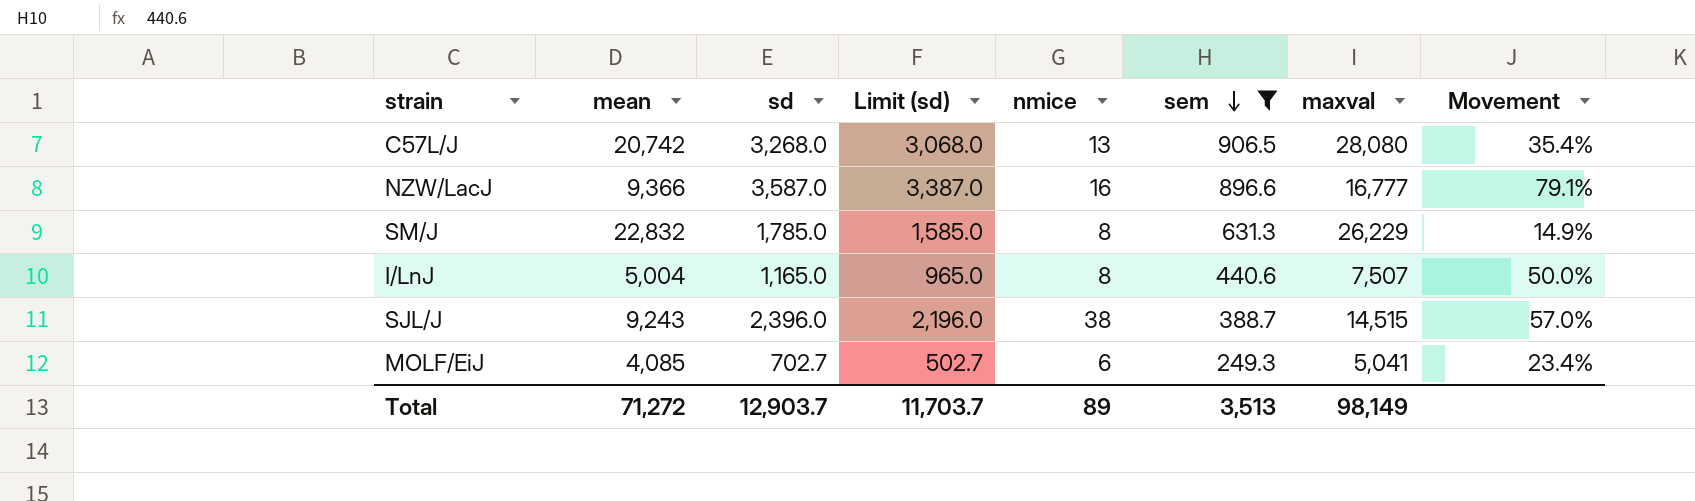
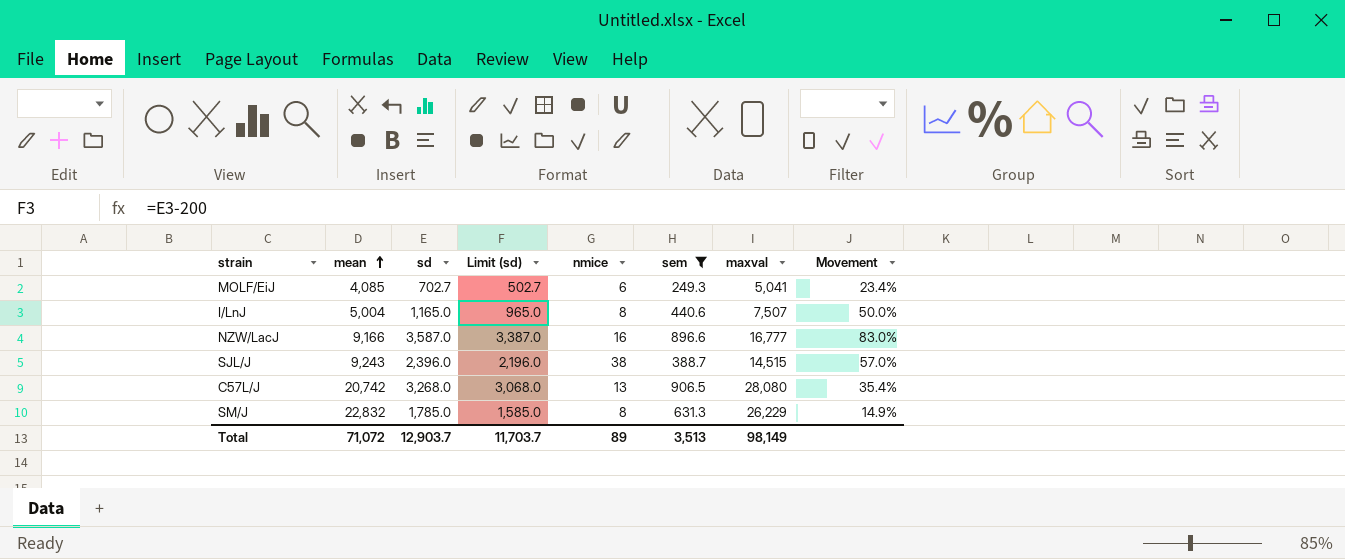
row order: sem descending -> mean ascending
NZW/LacJ | mean: 9,366 -> 9,166
NZW/LacJ | Movement: 79.1% -> 83.0%
Total | mean: 71,272 -> 71,072

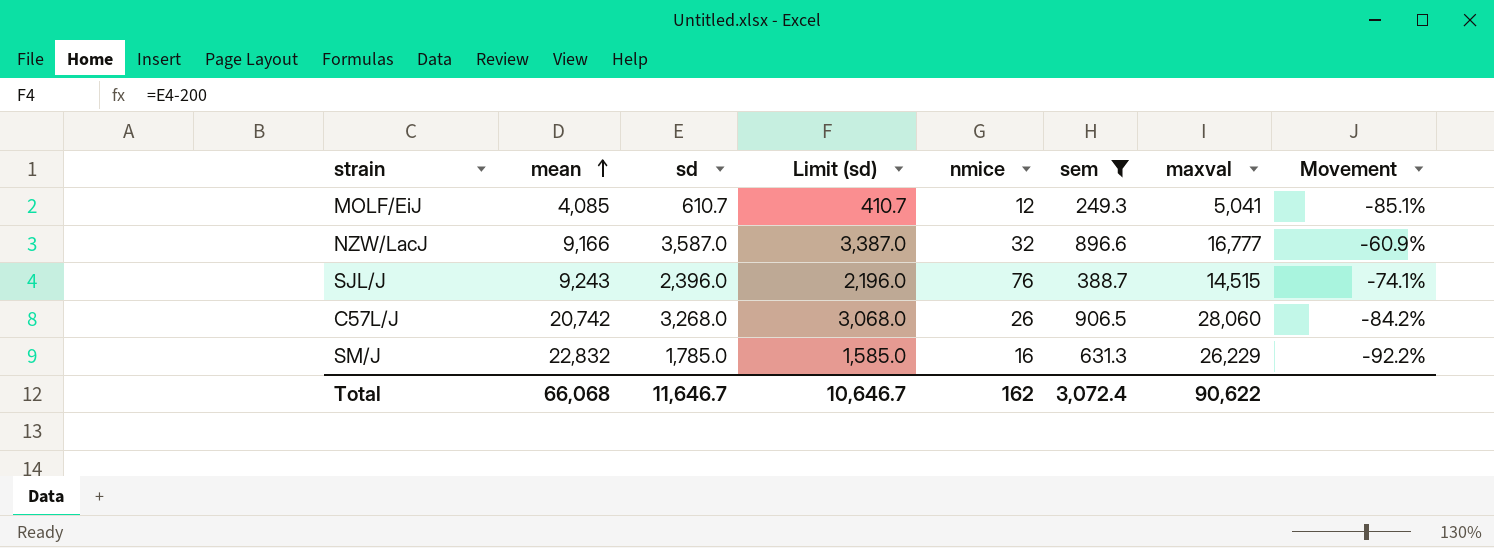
column Movement | formula: ([maxval] - [mean]) / [mean] -> ([sd] - [mean]) / [mean]
row I/LnJ: 5,004 | 1,165.0 | 965.0 | 8 | 440.6 | 7,507 | 50.0% -> none
MOLF/EiJ | sd: 702.7 -> 610.7
MOLF/EiJ | Limit (sd): 502.7 -> 410.7
MOLF/EiJ | nmice: 6 -> 12
NZW/LacJ | nmice: 16 -> 32
SJL/J | nmice: 38 -> 76
C57L/J | nmice: 13 -> 26
C57L/J | maxval: 28,080 -> 28,060
SM/J | nmice: 8 -> 16
Total | mean: 71,072 -> 66,068
Total | sd: 12,903.7 -> 11,646.7
Total | Limit (sd): 11,703.7 -> 10,646.7
Total | nmice: 89 -> 162
Total | sem: 3,513 -> 3,072.4
Total | maxval: 98,149 -> 90,622

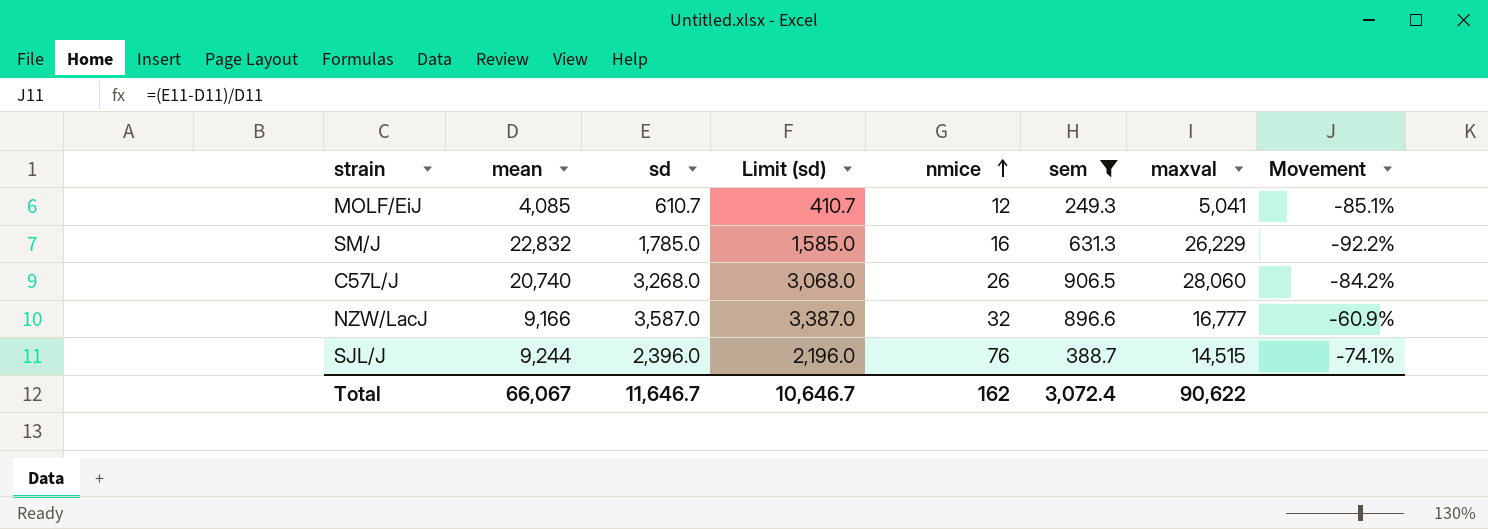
row order: mean ascending -> nmice ascending
C57L/J | mean: 20,742 -> 20,740
SJL/J | mean: 9,243 -> 9,244
Total | mean: 66,068 -> 66,067

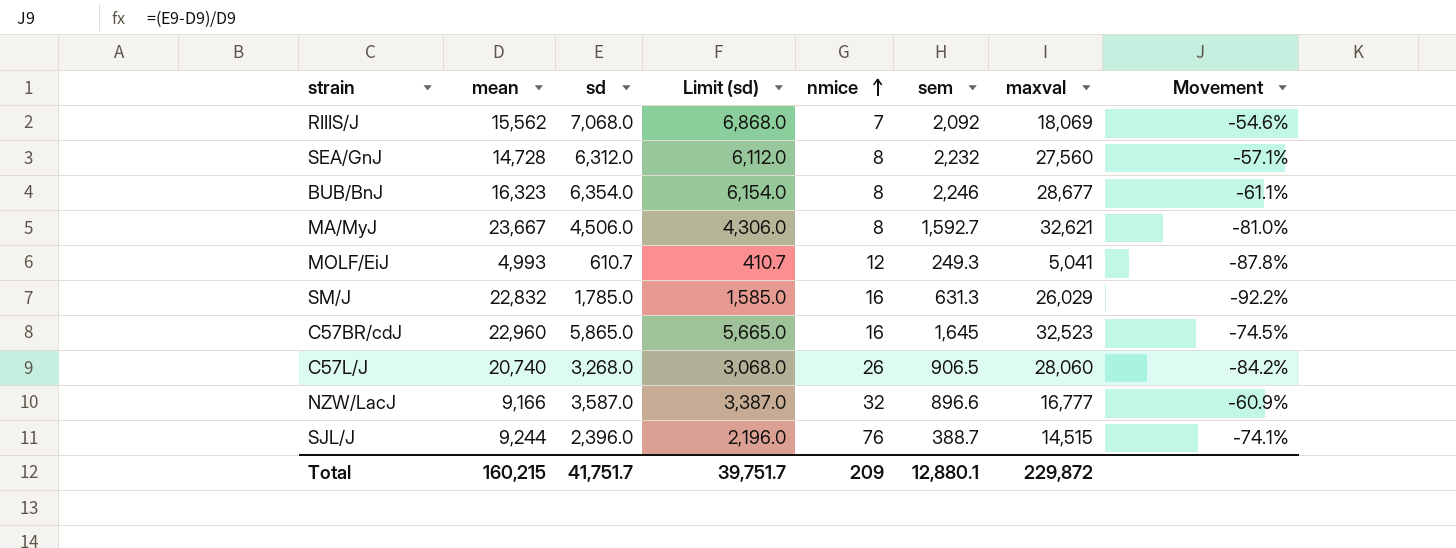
filter: sem <= 906.5 -> none
MOLF/EiJ | mean: 4,085 -> 4,993
MOLF/EiJ | Movement: -85.1% -> -87.8%
SM/J | maxval: 26,229 -> 26,029
Total | mean: 66,067 -> 160,215
Total | sd: 11,646.7 -> 41,751.7
Total | Limit (sd): 10,646.7 -> 39,751.7
Total | nmice: 162 -> 209
Total | sem: 3,072.4 -> 12,880.1
Total | maxval: 90,622 -> 229,872

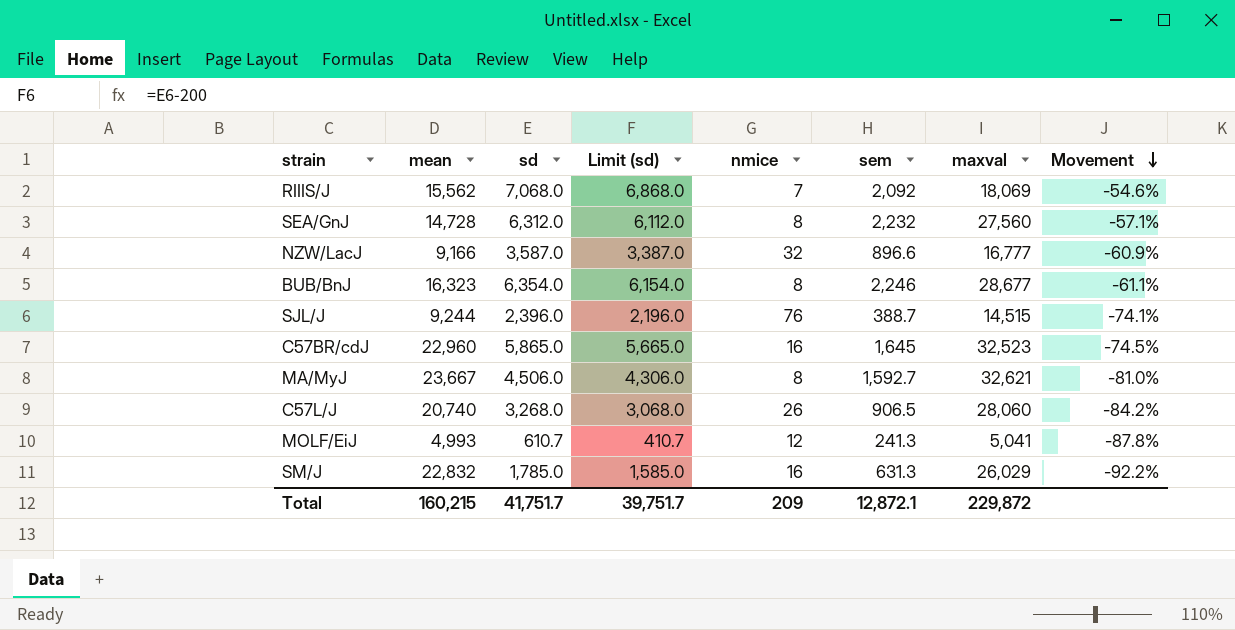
row order: nmice ascending -> Movement descending
MOLF/EiJ | sem: 249.3 -> 241.3
Total | sem: 12,880.1 -> 12,872.1

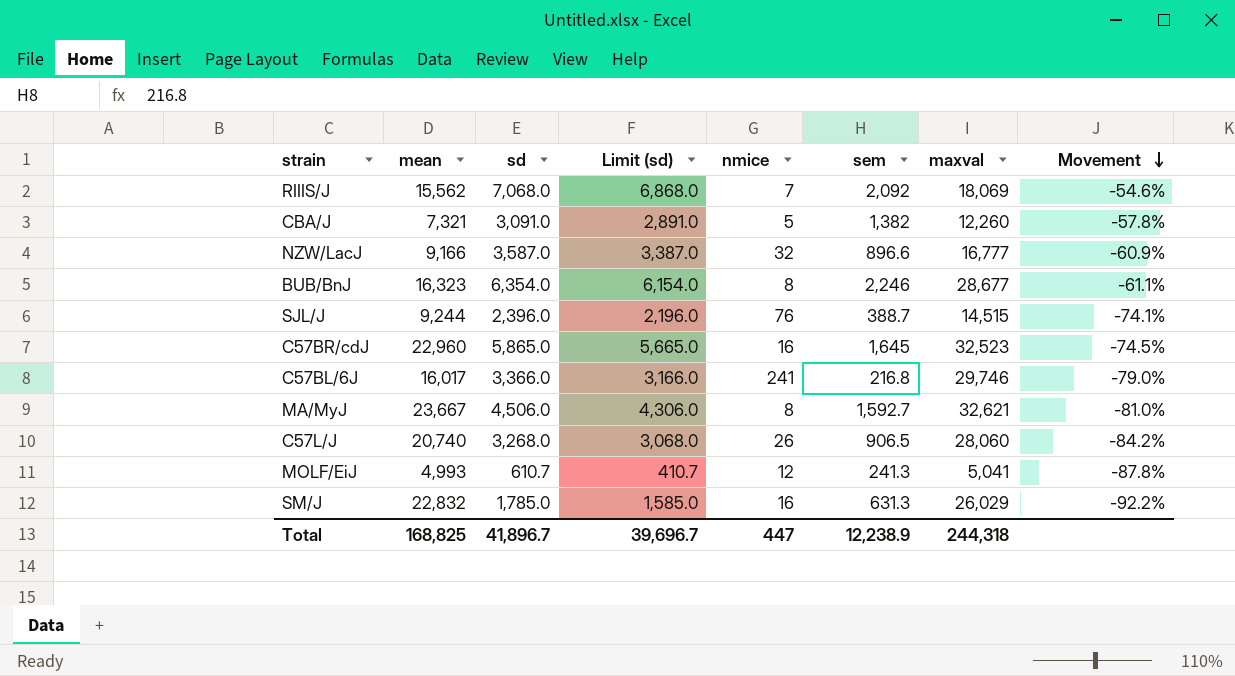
row SEA/GnJ: 14,728 | 6,312.0 | 6,112.0 | 8 | 2,232 | 27,560 | -57.1% -> none
row CBA/J: none -> 7,321 | 3,091.0 | 2,891.0 | 5 | 1,382 | 12,260 | -57.8%
row C57BL/6J: none -> 16,017 | 3,366.0 | 3,166.0 | 241 | 216.8 | 29,746 | -79.0%
Total | mean: 160,215 -> 168,825
Total | sd: 41,751.7 -> 41,896.7
Total | Limit (sd): 39,751.7 -> 39,696.7
Total | nmice: 209 -> 447
Total | sem: 12,872.1 -> 12,238.9
Total | maxval: 229,872 -> 244,318

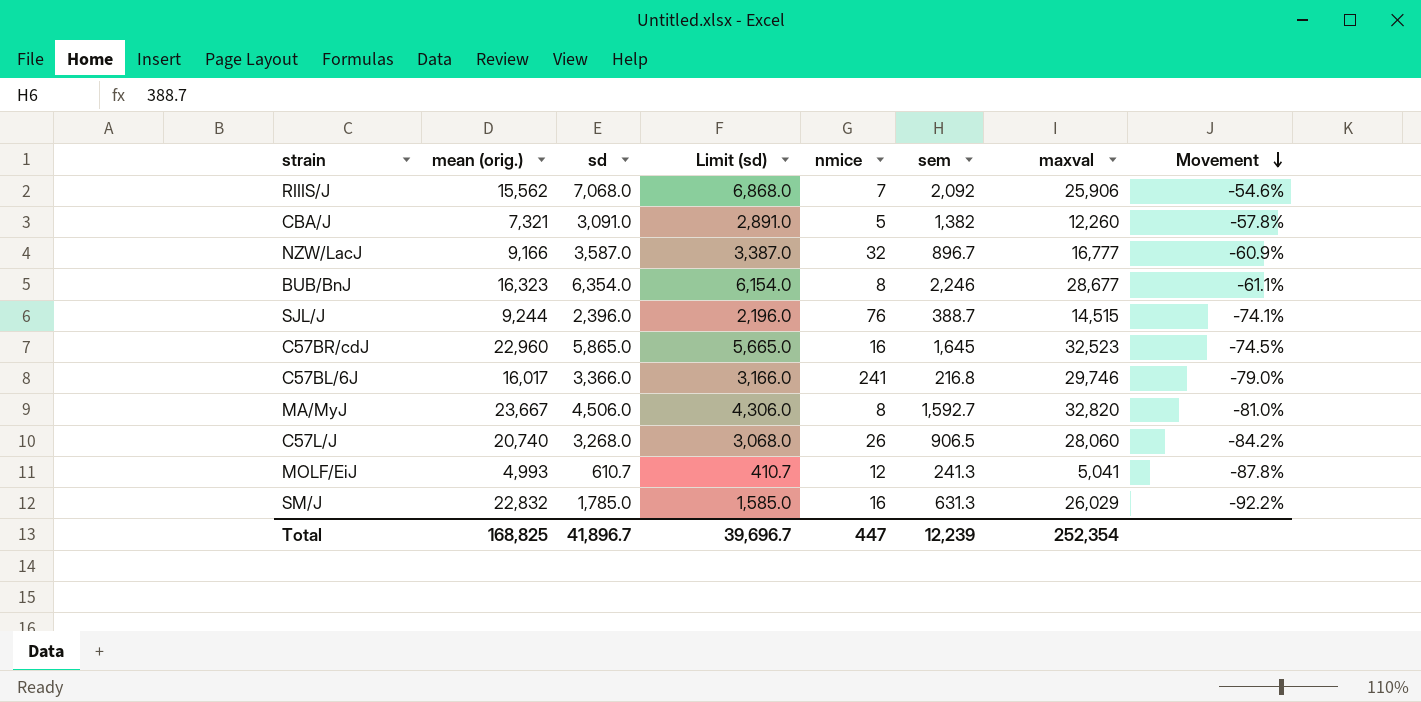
column name: mean -> mean (orig.)
RIIIS/J | maxval: 18,069 -> 25,906
NZW/LacJ | sem: 896.6 -> 896.7
MA/MyJ | maxval: 32,621 -> 32,820
Total | sem: 12,238.9 -> 12,239
Total | maxval: 244,318 -> 252,354

